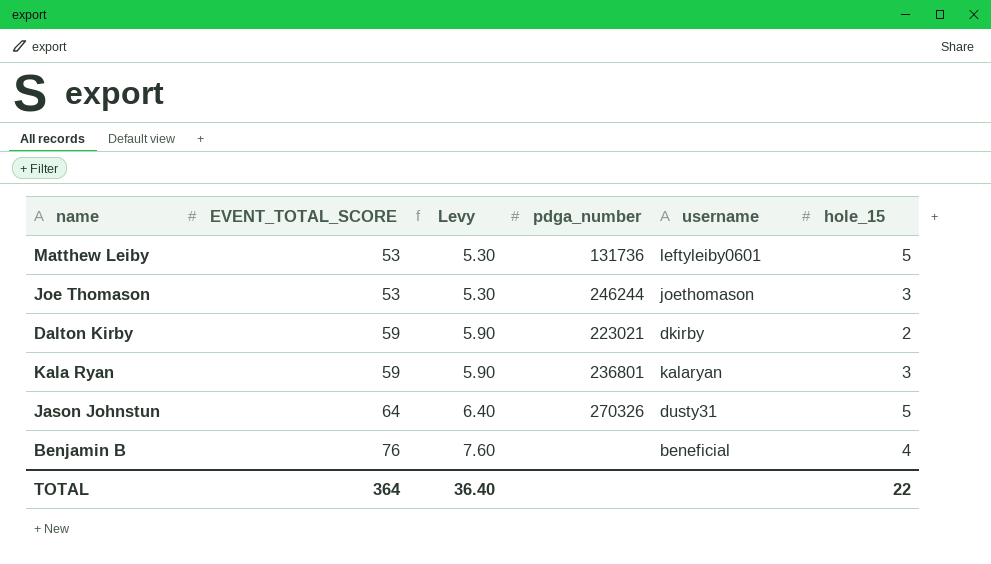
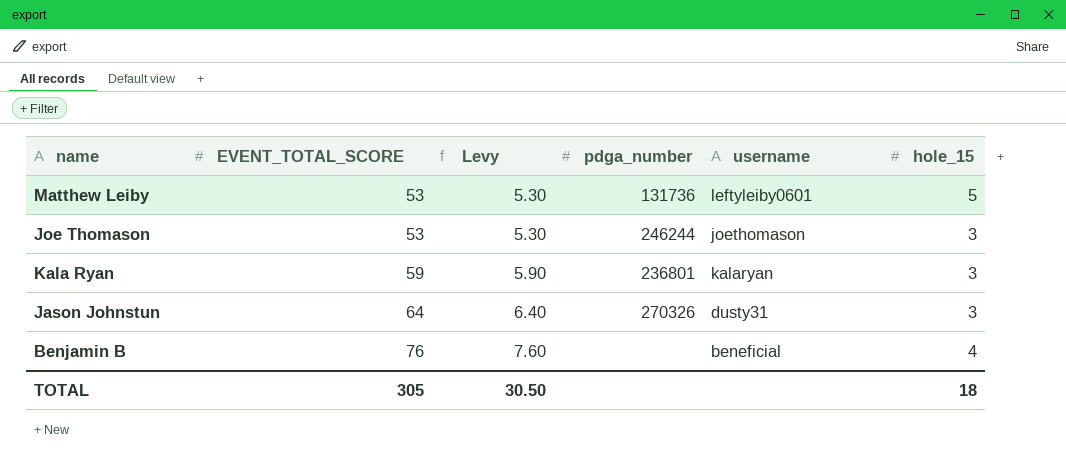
row Dalton Kirby: 59 | 5.90 | 223021 | dkirby | 2 -> none
Jason Johnstun | hole_15: 5 -> 3
TOTAL | EVENT_TOTAL_SCORE: 364 -> 305
TOTAL | Levy: 36.40 -> 30.50
TOTAL | hole_15: 22 -> 18

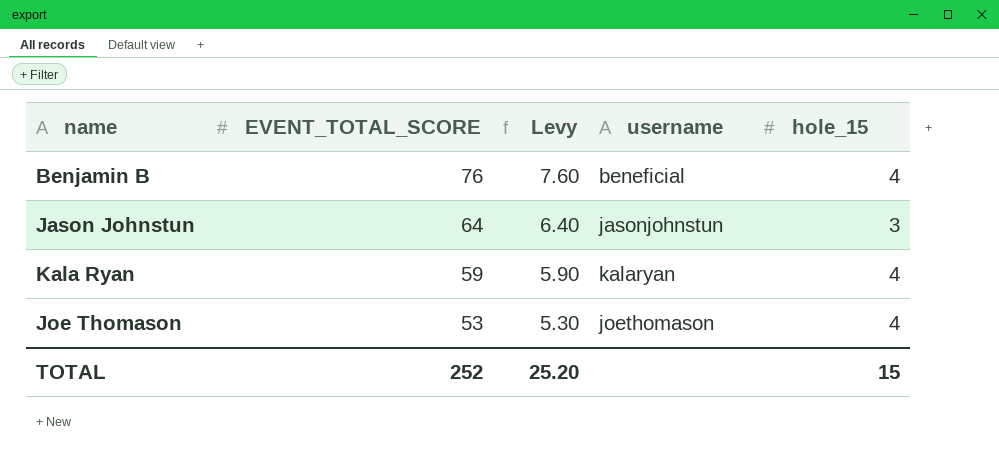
row order: EVENT_TOTAL_SCORE ascending -> EVENT_TOTAL_SCORE descending
column pdga_number | position: 4 -> none
row Matthew Leiby: 53 | 5.30 | 131736 | leftyleiby0601 | 5 -> none
Jason Johnstun | username: dusty31 -> jasonjohnstun
Kala Ryan | hole_15: 3 -> 4
Joe Thomason | hole_15: 3 -> 4
TOTAL | EVENT_TOTAL_SCORE: 305 -> 252
TOTAL | Levy: 30.50 -> 25.20
TOTAL | hole_15: 18 -> 15

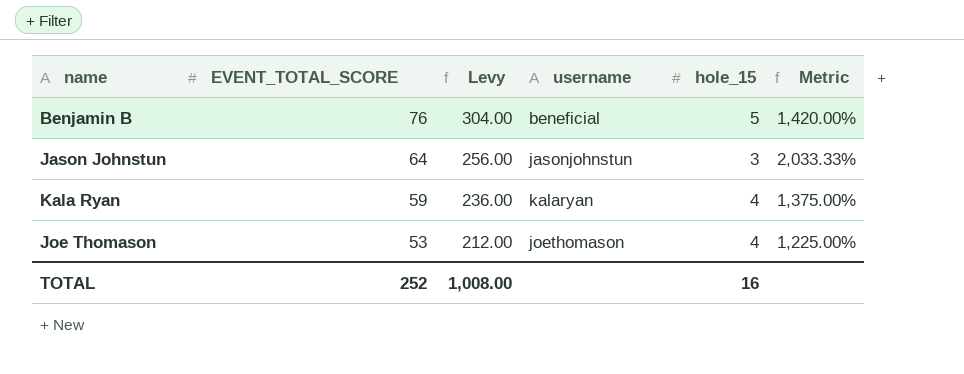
column Levy | formula: [EVENT_TOTAL_SCORE] * 0.1 -> [EVENT_TOTAL_SCORE] * 4
column Metric | formula: none -> ([EVENT_TOTAL_SCORE] - [hole_15]) / [hole_15]
Benjamin B | hole_15: 4 -> 5
TOTAL | Levy: 25.20 -> 1,008.00
TOTAL | hole_15: 15 -> 16

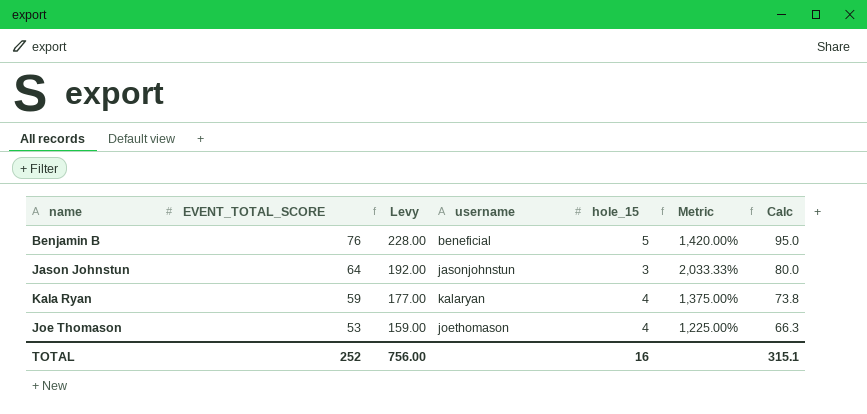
column Levy | formula: [EVENT_TOTAL_SCORE] * 4 -> [EVENT_TOTAL_SCORE] * 3
column Calc | formula: none -> [EVENT_TOTAL_SCORE] * 1.25
TOTAL | Levy: 1,008.00 -> 756.00

